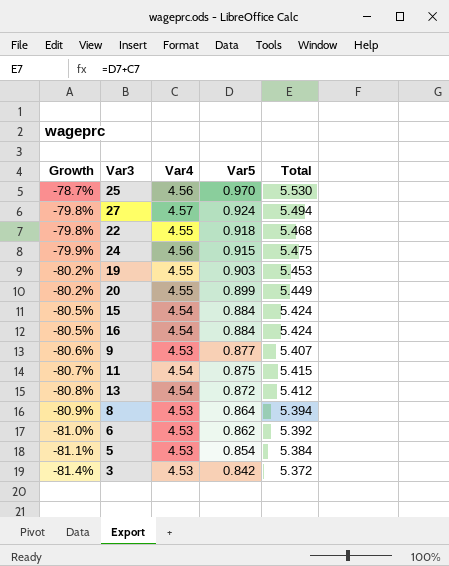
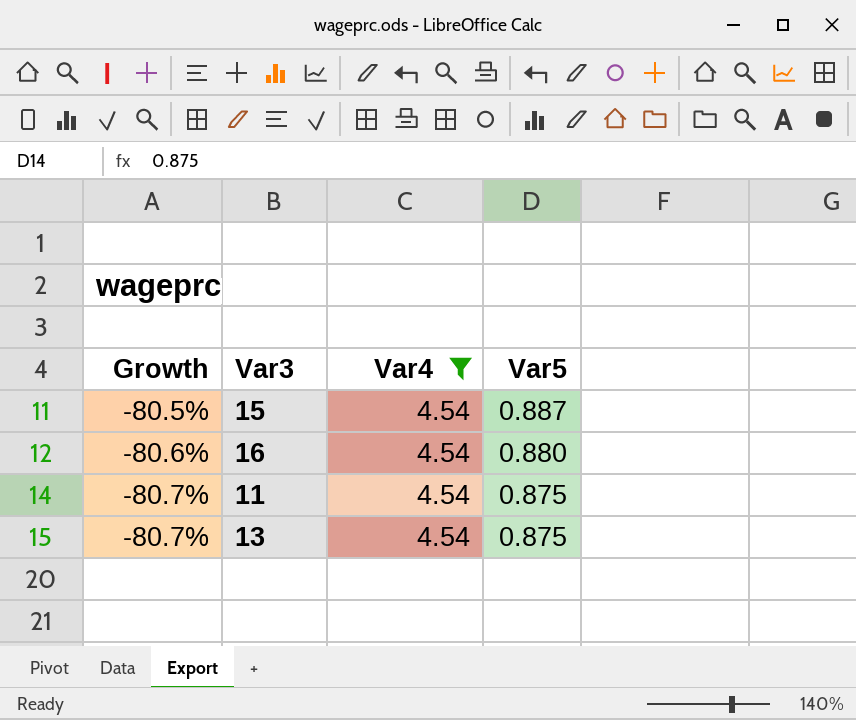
filter: none -> Var4 = 4.54
column Total | formula: [Var4] + [Var5] -> none
15 | Var5: 0.884 -> 0.887
16 | Growth: -80.5% -> -80.6%
16 | Var5: 0.884 -> 0.880
13 | Growth: -80.8% -> -80.7%
13 | Var5: 0.872 -> 0.875

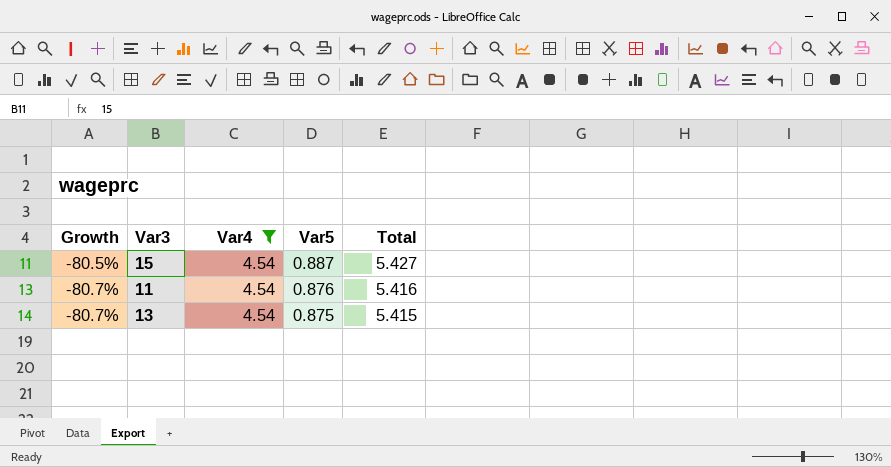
column Total | formula: none -> [Var4] + [Var5]
row 16: -80.6% | 4.54 | 0.880 -> none
11 | Var5: 0.875 -> 0.876

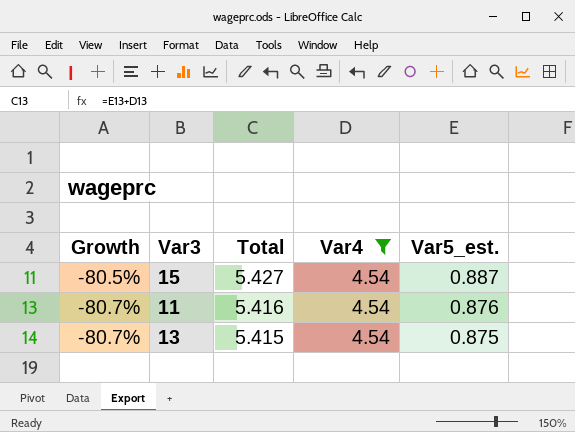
column Total | position: 5 -> 3
column name: Var5 -> Var5_est.

